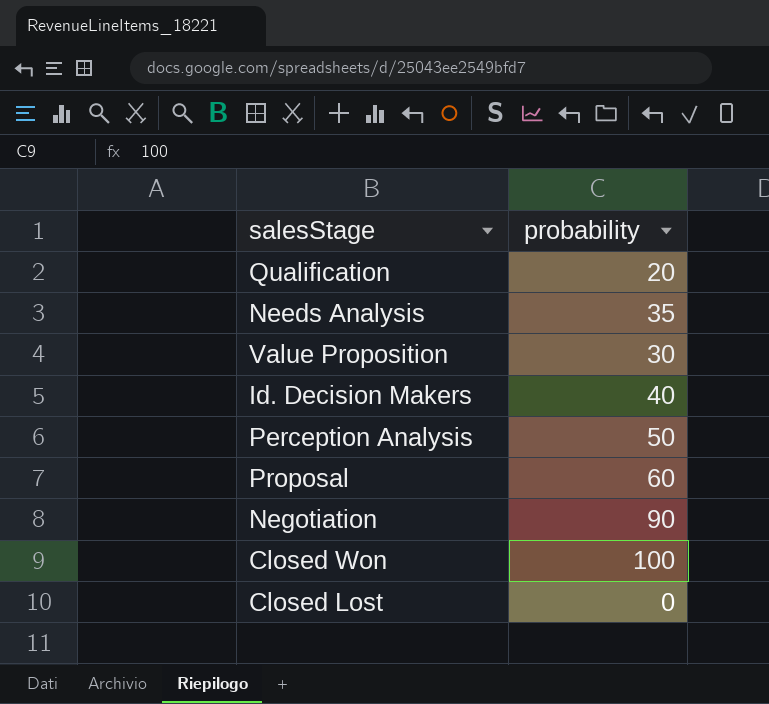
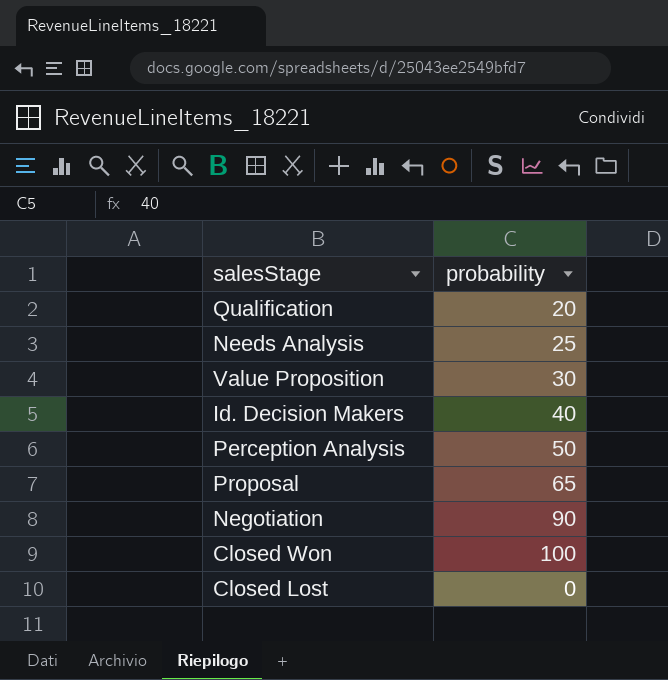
Needs Analysis | probability: 35 -> 25
Proposal | probability: 60 -> 65

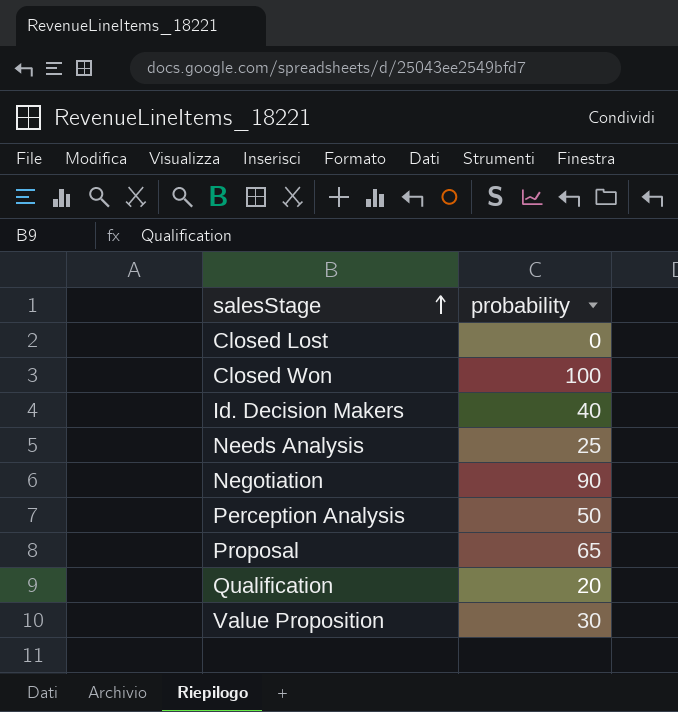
row order: none -> salesStage ascending

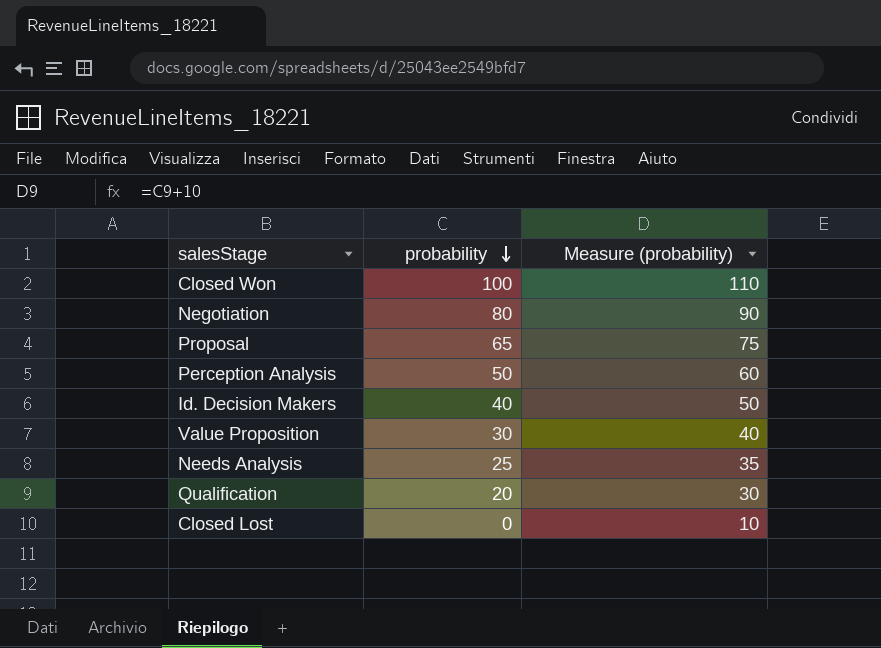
row order: salesStage ascending -> probability descending
column Measure (probability) | formula: none -> [probability] + 10
Negotiation | probability: 90 -> 80

